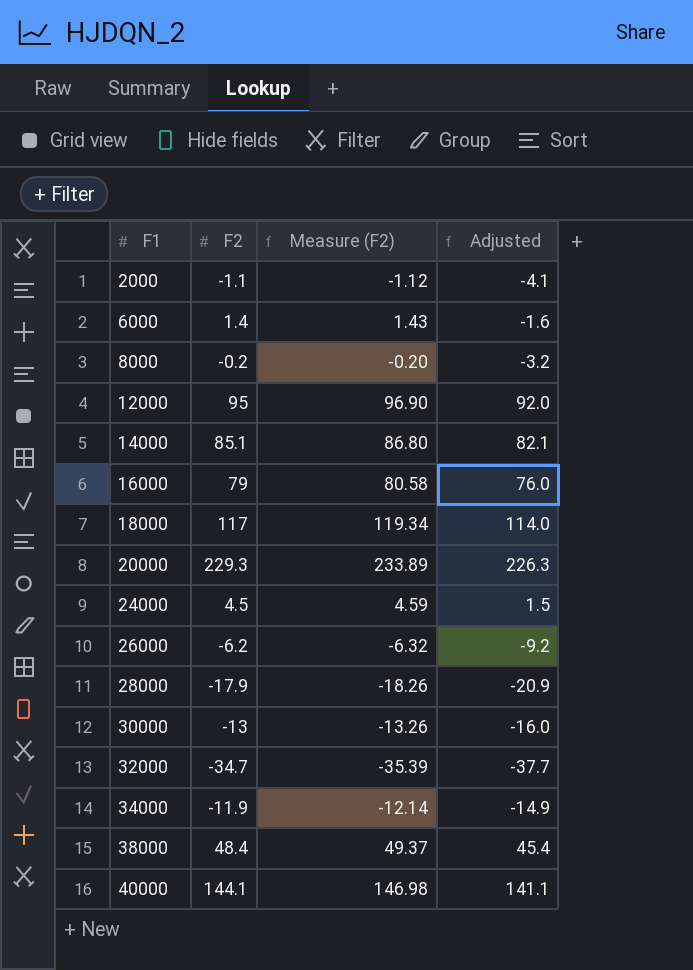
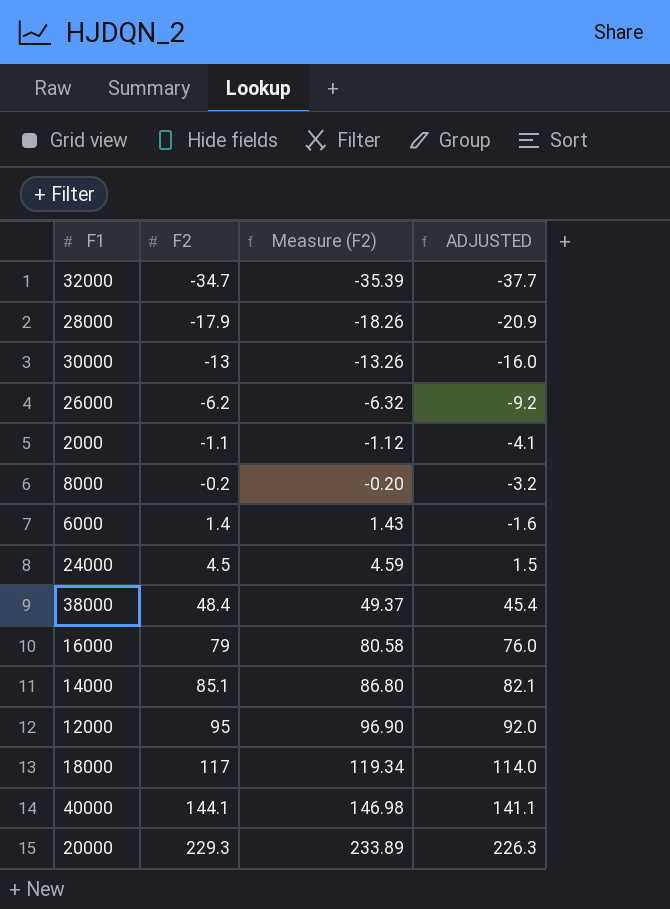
row order: F1 ascending -> F2 ascending
column name: Adjusted -> ADJUSTED
row 34000: -11.9 | -12.14 | -14.9 -> none

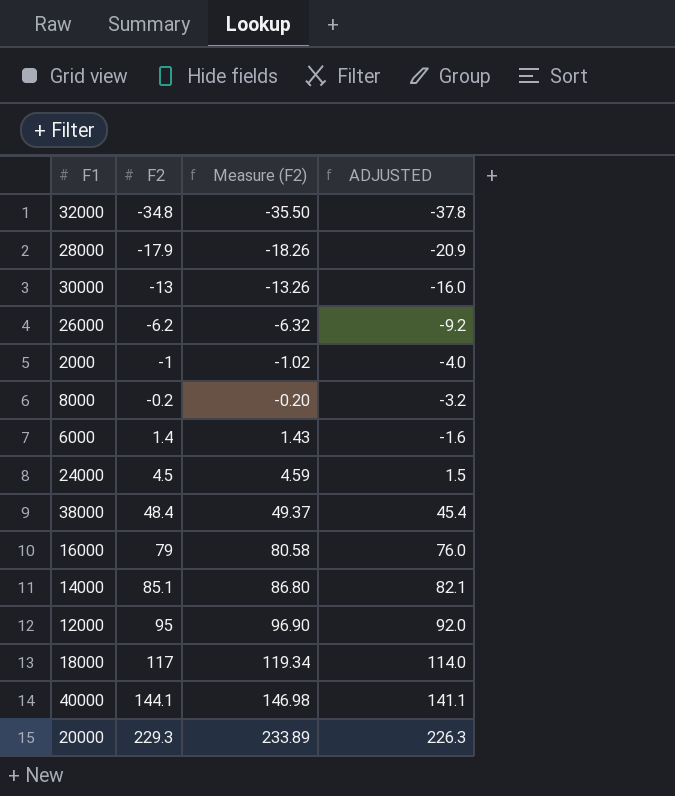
32000 | F2: -34.7 -> -34.8
32000 | Measure (F2): -35.39 -> -35.50
32000 | ADJUSTED: -37.7 -> -37.8
2000 | F2: -1.1 -> -1
2000 | Measure (F2): -1.12 -> -1.02
2000 | ADJUSTED: -4.1 -> -4.0

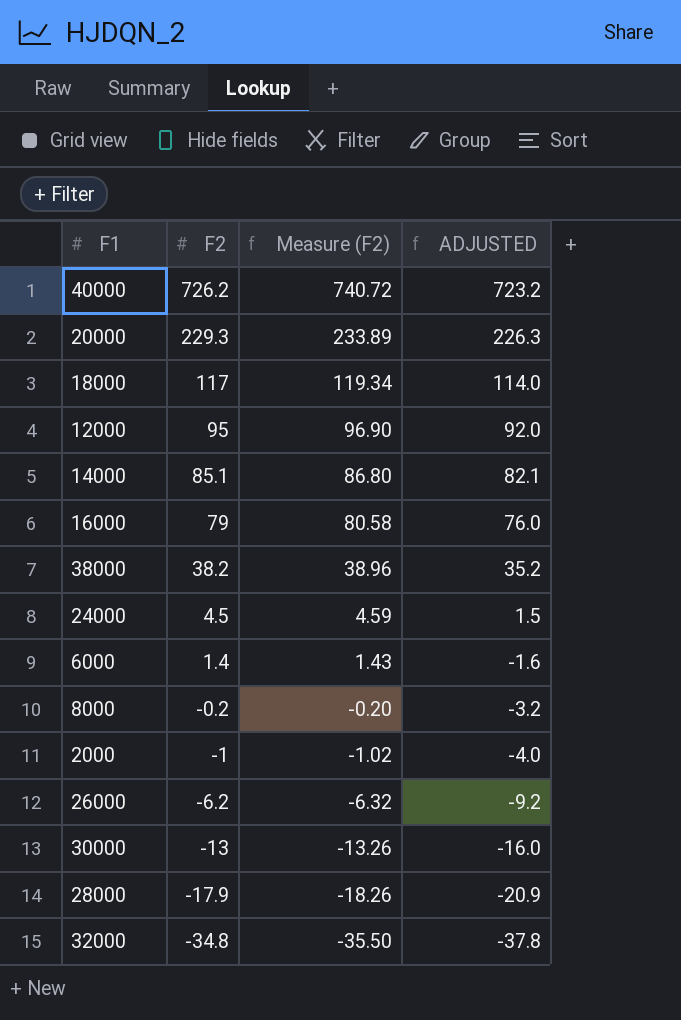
row order: F2 ascending -> F2 descending
40000 | F2: 144.1 -> 726.2
40000 | Measure (F2): 146.98 -> 740.72
40000 | ADJUSTED: 141.1 -> 723.2
38000 | F2: 48.4 -> 38.2
38000 | Measure (F2): 49.37 -> 38.96
38000 | ADJUSTED: 45.4 -> 35.2

